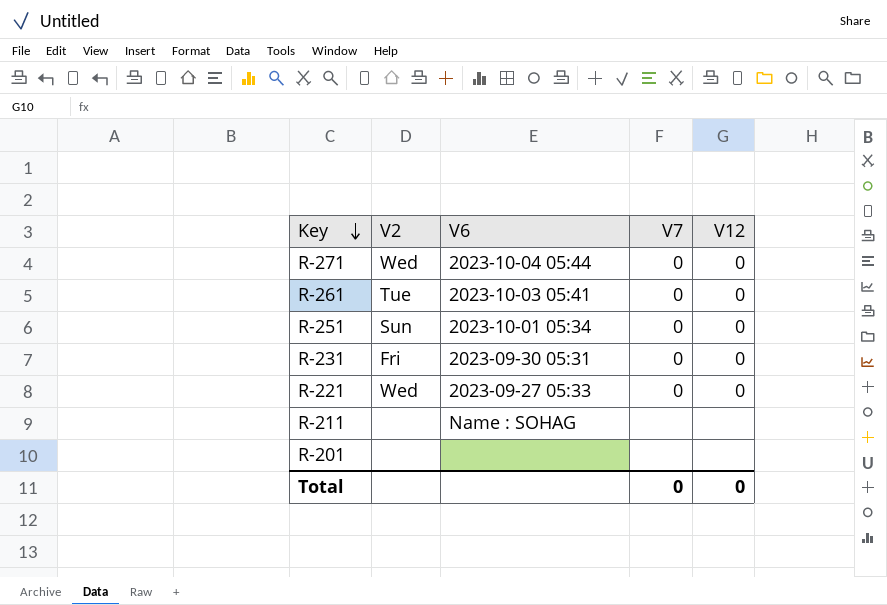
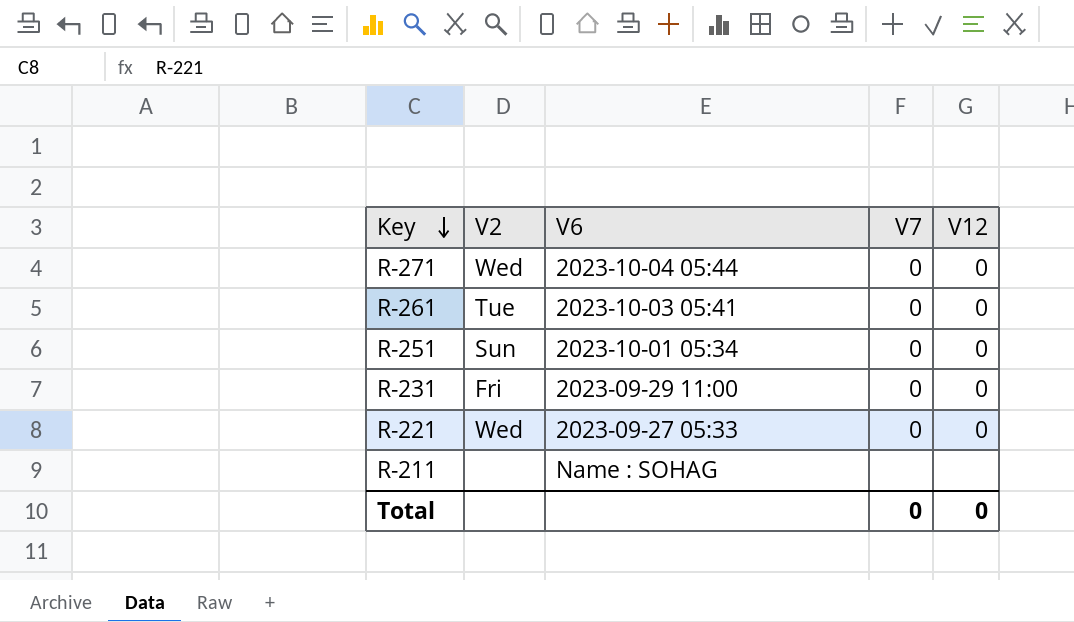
row R-201: none | none | none | none -> none
R-231 | V6: 2023-09-30 05:31 -> 2023-09-29 11:00

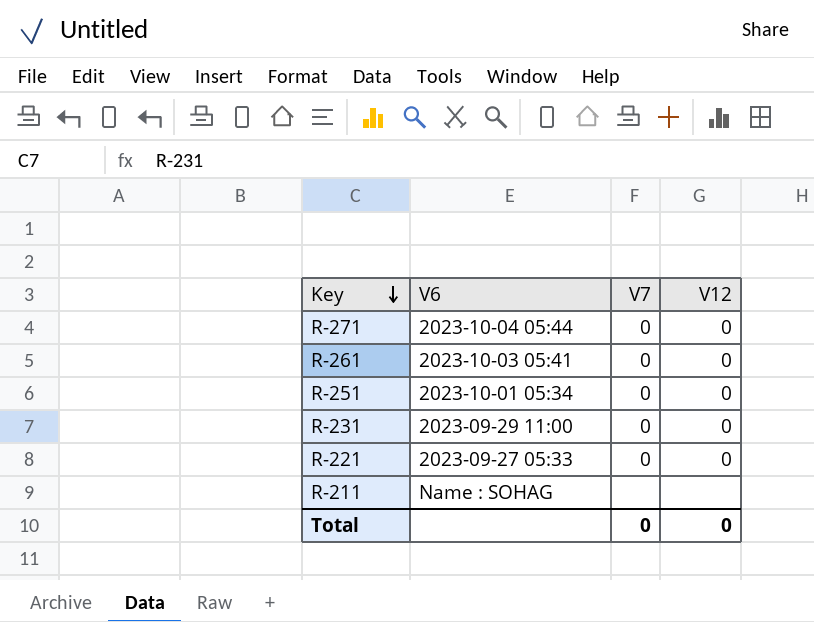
column V2 | position: 2 -> none

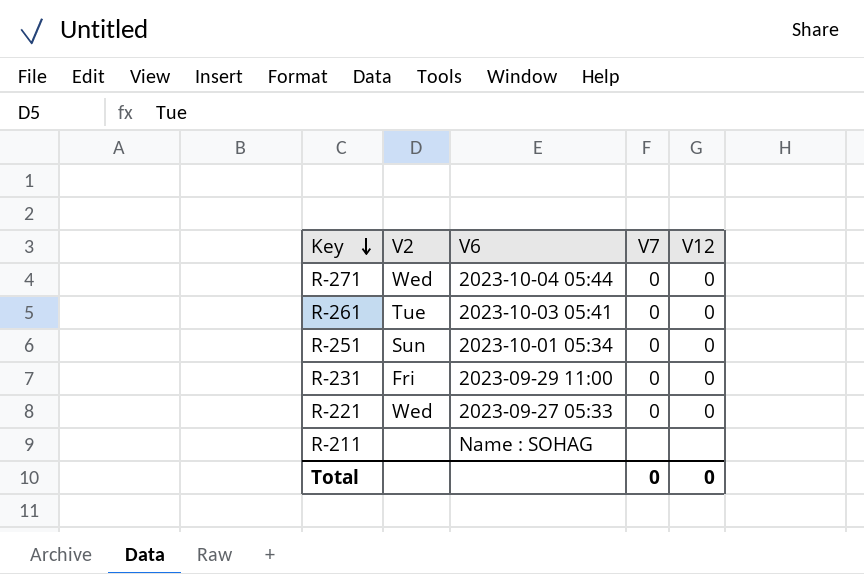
column V2 | position: none -> 2

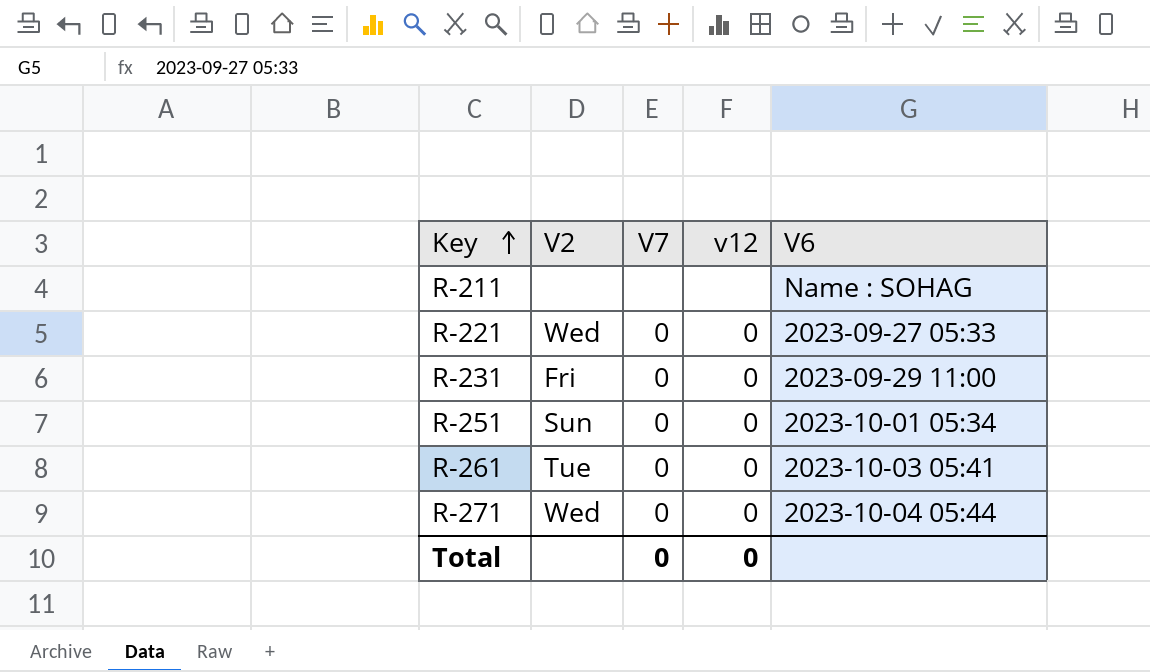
row order: Key descending -> Key ascending
column name: V12 -> v12
column V6 | position: 3 -> 5

